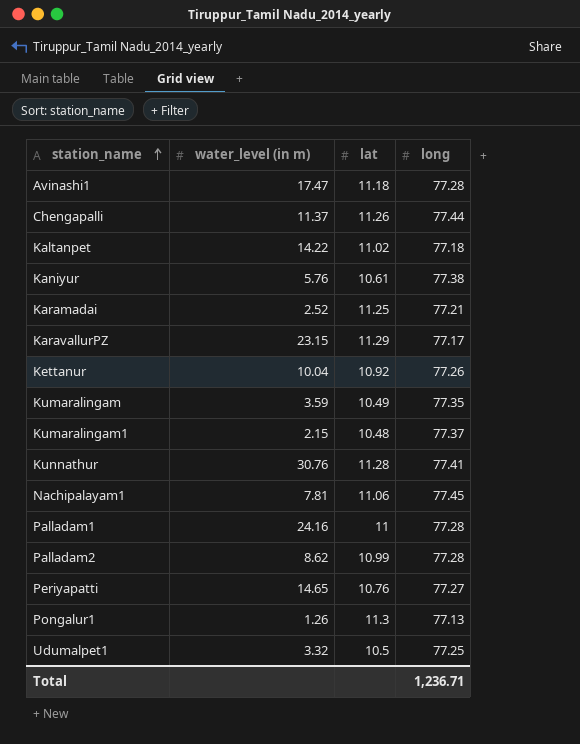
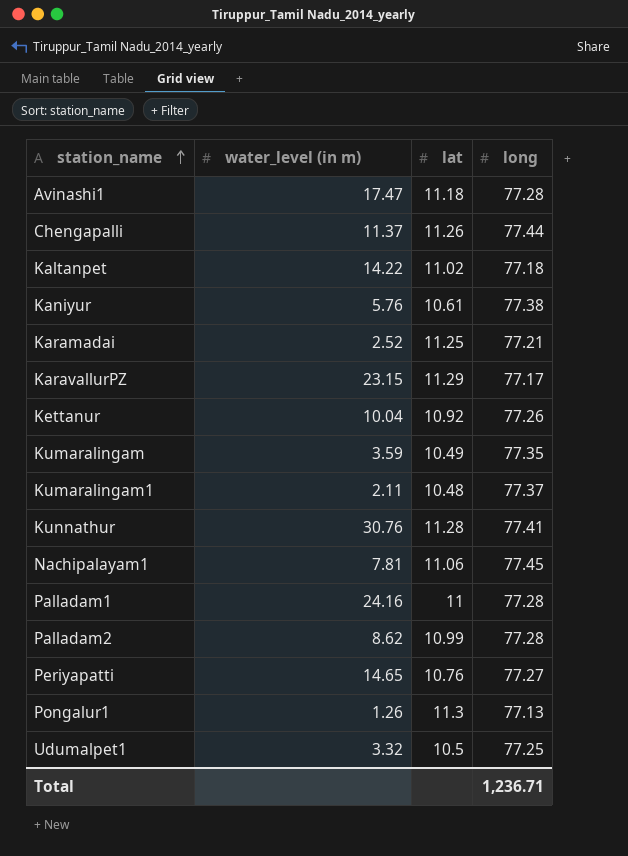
Kumaralingam1 | water_level (in m): 2.15 -> 2.11

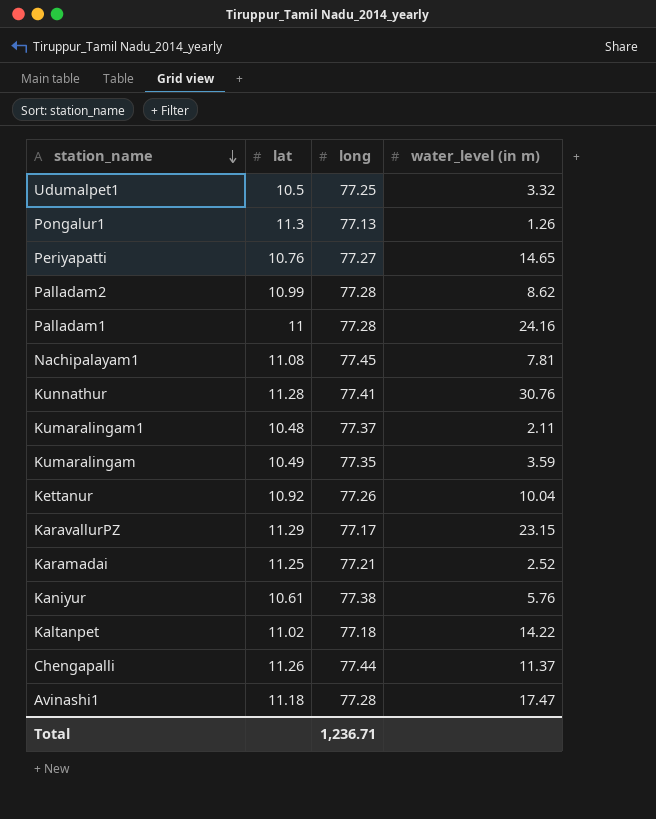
row order: station_name ascending -> station_name descending
column water_level (in m) | position: 2 -> 4
Nachipalayam1 | lat: 11.06 -> 11.08

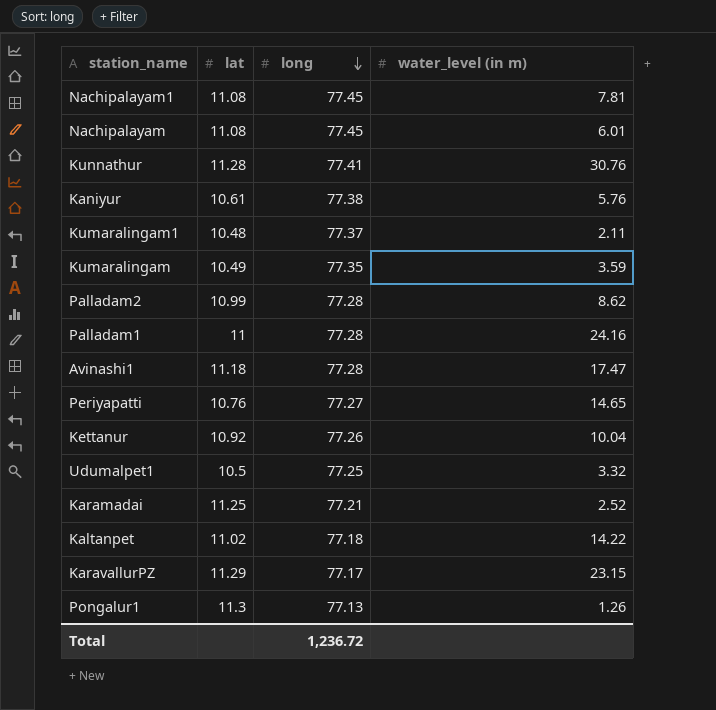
row order: station_name descending -> long descending
row Chengapalli: 11.26 | 77.44 | 11.37 -> none
row Nachipalayam: none -> 11.08 | 77.45 | 6.01
Total | long: 1,236.71 -> 1,236.72

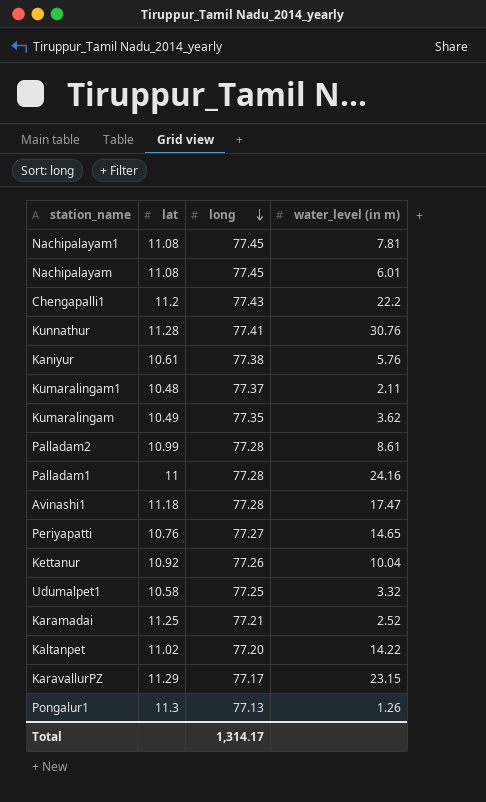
row Chengapalli1: none -> 11.2 | 77.43 | 22.2
Kumaralingam | water_level (in m): 3.59 -> 3.62
Palladam2 | water_level (in m): 8.62 -> 8.61
Udumalpet1 | lat: 10.5 -> 10.58
Kaltanpet | long: 77.18 -> 77.20
Total | long: 1,236.72 -> 1,314.17

